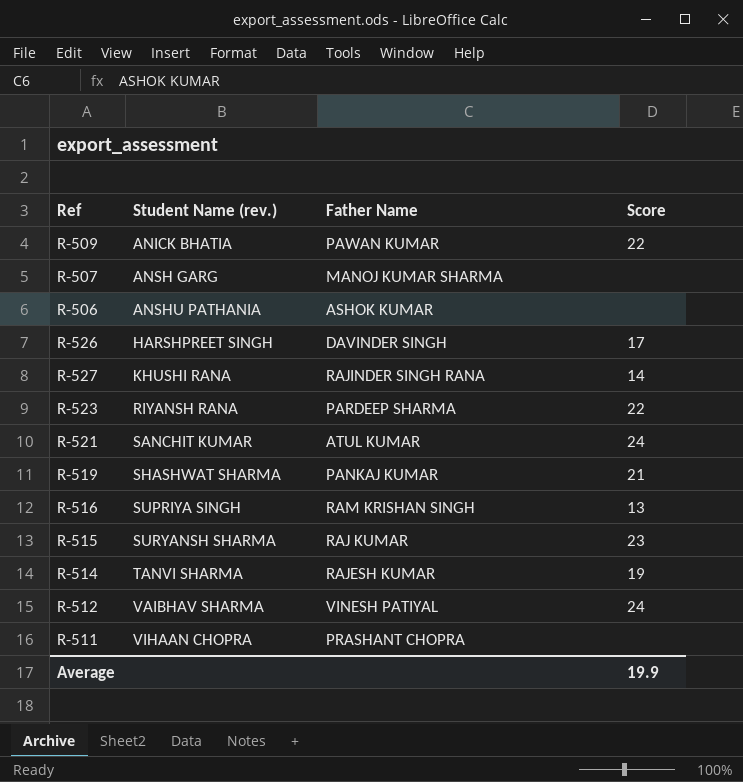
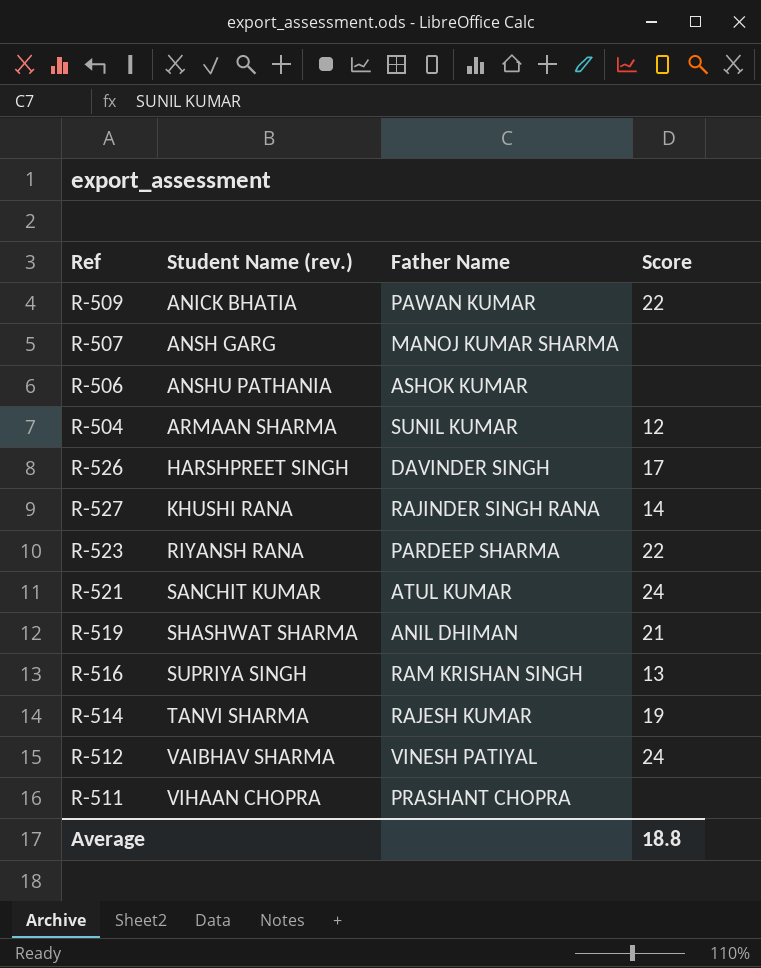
row R-515: SURYANSH SHARMA | RAJ KUMAR | 23 -> none
row R-504: none -> ARMAAN SHARMA | SUNIL KUMAR | 12
R-519 | Father Name: PANKAJ KUMAR -> ANIL DHIMAN
Average | Score: 19.9 -> 18.8

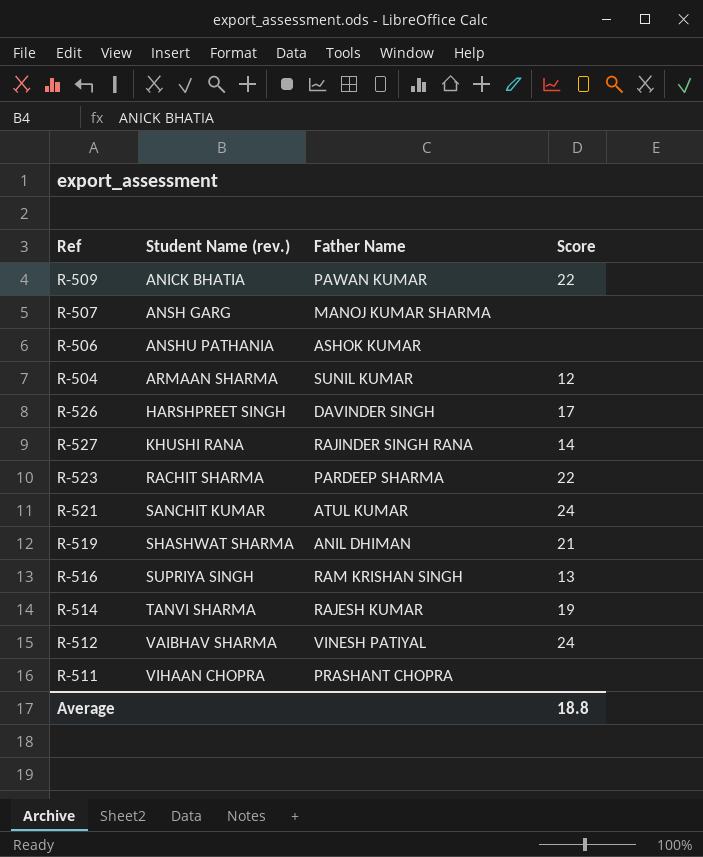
R-523 | Student Name (rev.): RIYANSH RANA -> RACHIT SHARMA

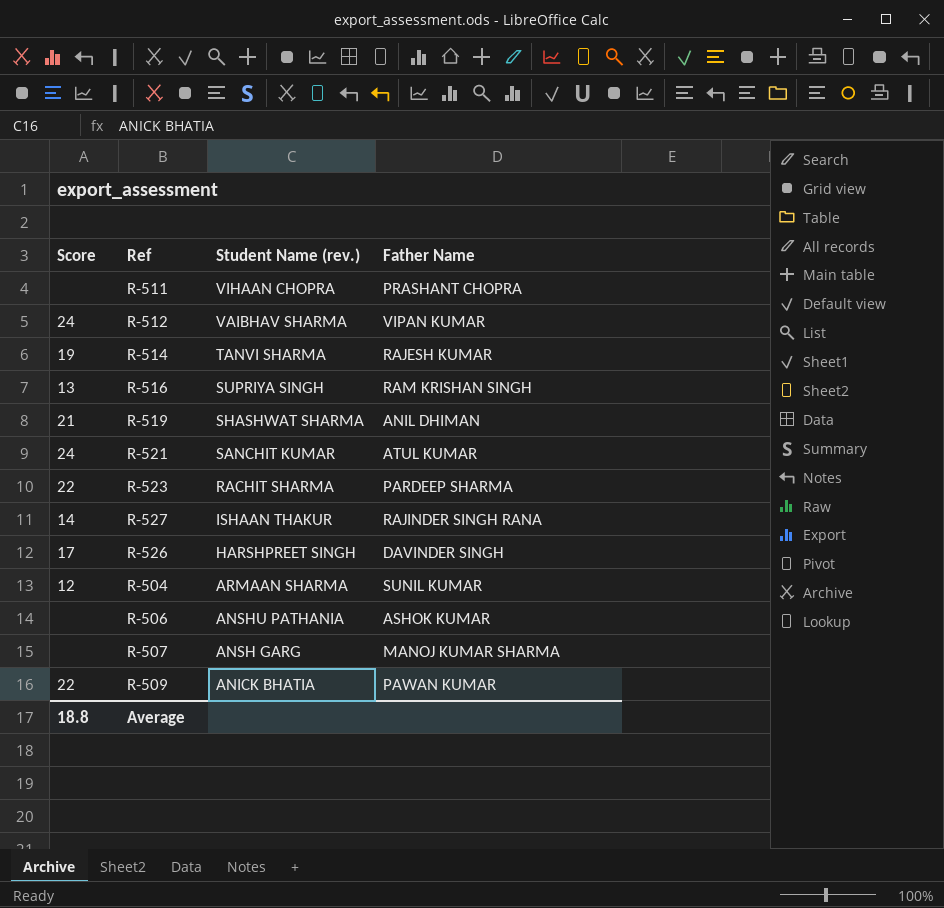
row order: Student Name (rev.) ascending -> Student Name (rev.) descending
column Score | position: 4 -> 1
R-512 | Father Name: VINESH PATIYAL -> VIPAN KUMAR
R-527 | Student Name (rev.): KHUSHI RANA -> ISHAAN THAKUR

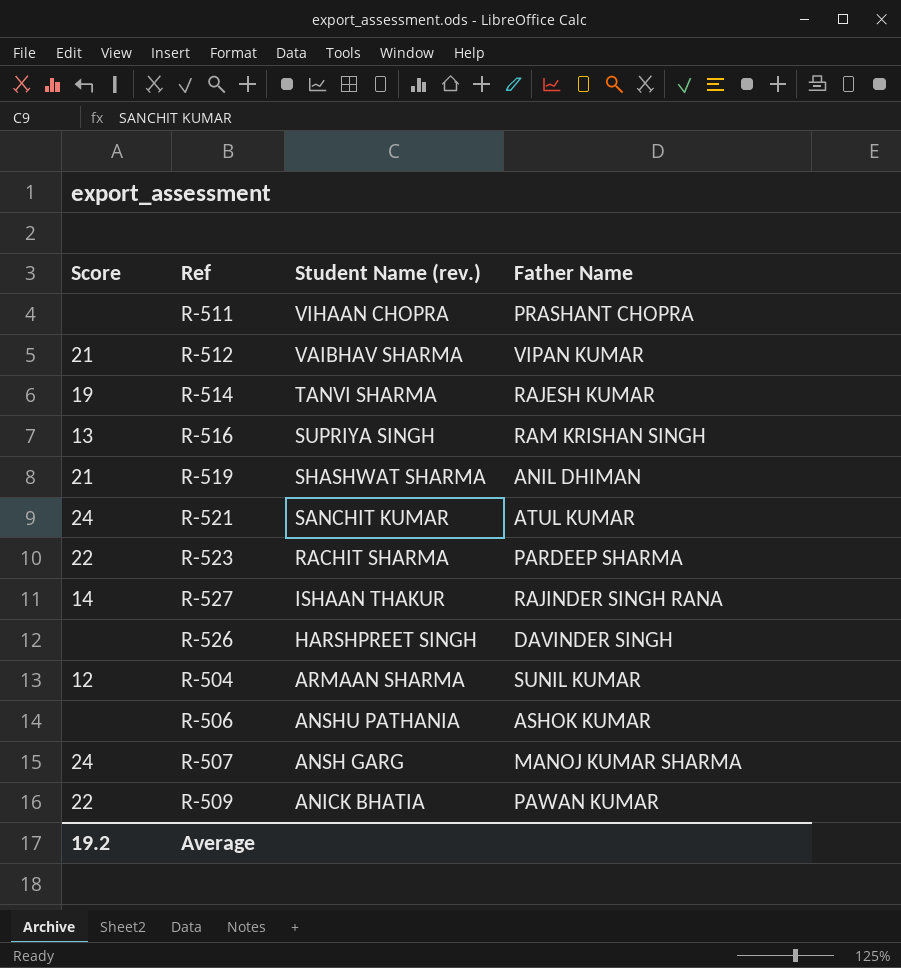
R-512 | Score: 24 -> 21
R-526 | Score: 17 -> none
R-507 | Score: none -> 24
Average | Score: 18.8 -> 19.2

